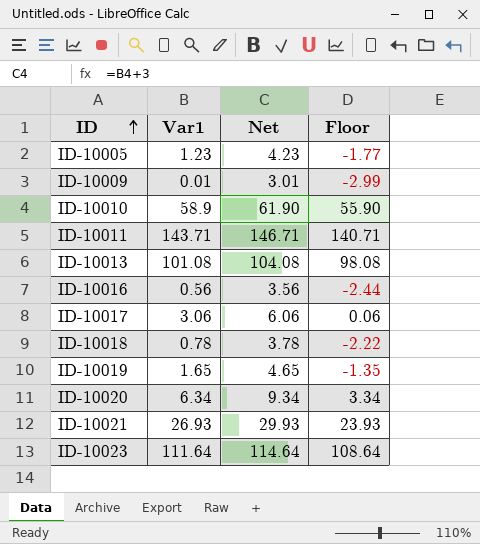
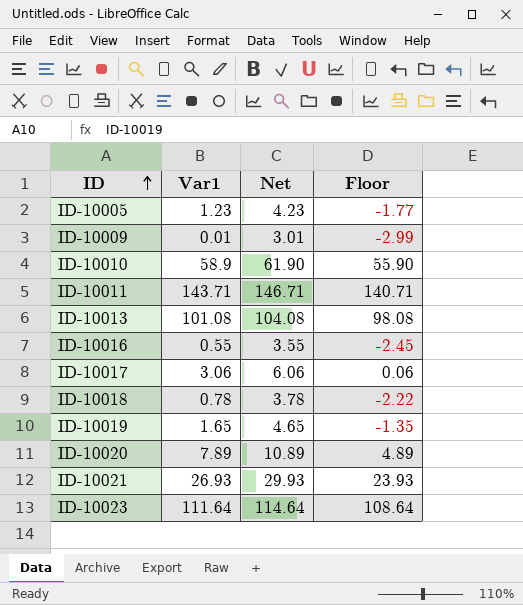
ID-10016 | Var1: 0.56 -> 0.55
ID-10016 | Net: 3.56 -> 3.55
ID-10016 | Floor: -2.44 -> -2.45
ID-10020 | Var1: 6.34 -> 7.89
ID-10020 | Net: 9.34 -> 10.89
ID-10020 | Floor: 3.34 -> 4.89

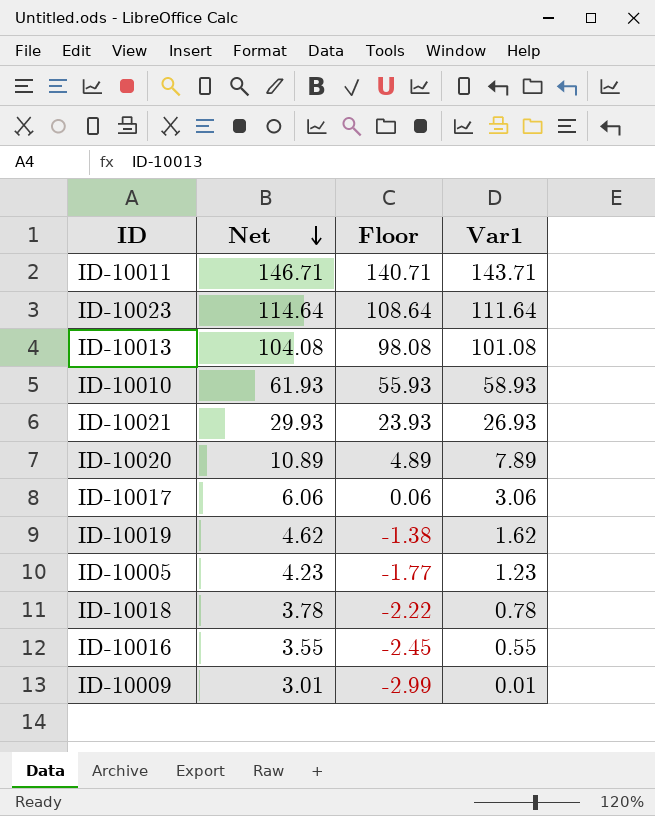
row order: ID ascending -> Net descending
column Var1 | position: 2 -> 4
ID-10010 | Net: 61.90 -> 61.93
ID-10010 | Floor: 55.90 -> 55.93
ID-10010 | Var1: 58.9 -> 58.93
ID-10019 | Net: 4.65 -> 4.62
ID-10019 | Floor: -1.35 -> -1.38
ID-10019 | Var1: 1.65 -> 1.62

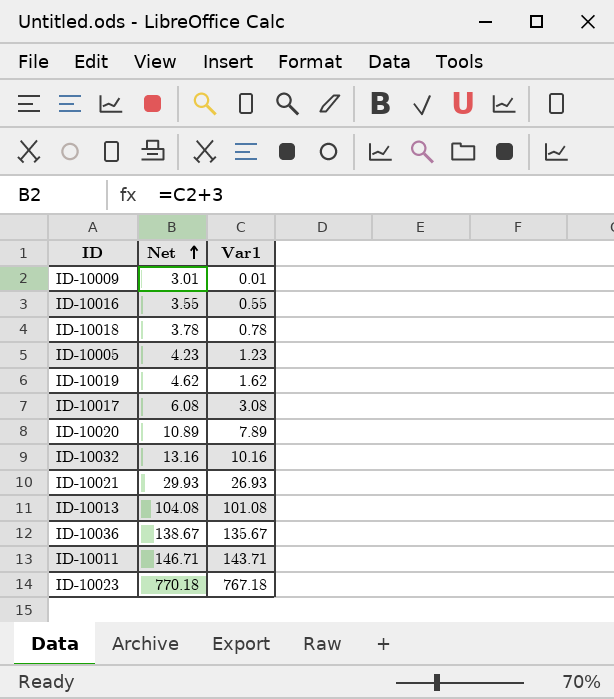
row order: Net descending -> Net ascending
column Floor | formula: [Var1] - 3 -> none
row ID-10010: 61.93 | 55.93 | 58.93 -> none
ID-10017 | Net: 6.06 -> 6.08
ID-10017 | Var1: 3.06 -> 3.08
row ID-10032: none -> 13.16 | 10.16
row ID-10036: none -> 138.67 | 135.67
ID-10023 | Net: 114.64 -> 770.18
ID-10023 | Var1: 111.64 -> 767.18

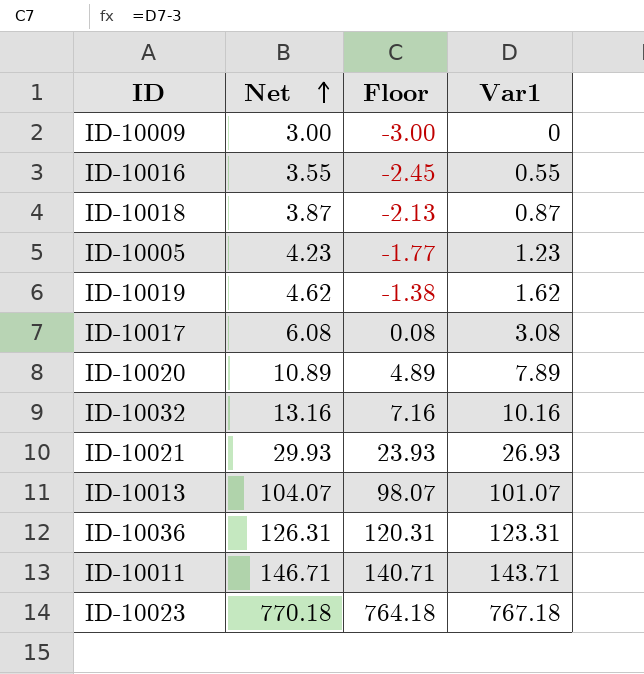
column Floor | formula: none -> [Var1] - 3
ID-10009 | Net: 3.01 -> 3.00
ID-10009 | Var1: 0.01 -> 0
ID-10018 | Net: 3.78 -> 3.87
ID-10018 | Var1: 0.78 -> 0.87
ID-10013 | Net: 104.08 -> 104.07
ID-10013 | Var1: 101.08 -> 101.07
ID-10036 | Net: 138.67 -> 126.31
ID-10036 | Var1: 135.67 -> 123.31

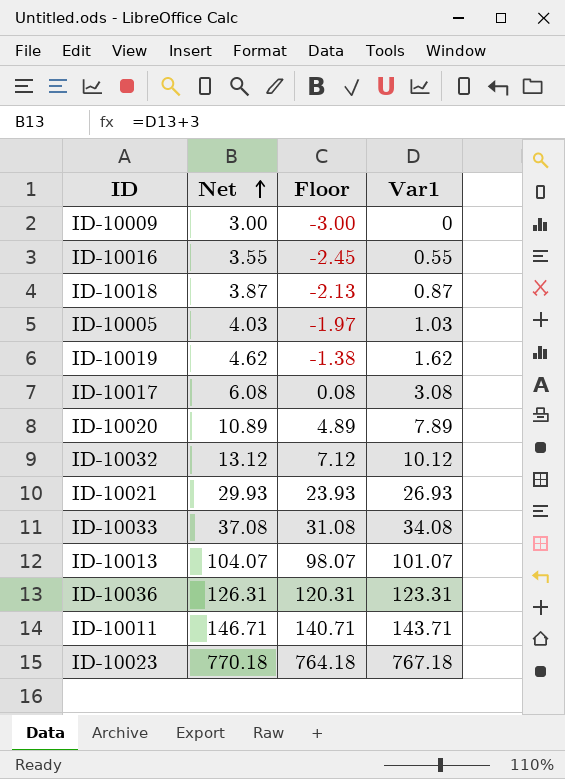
ID-10005 | Net: 4.23 -> 4.03
ID-10005 | Floor: -1.77 -> -1.97
ID-10005 | Var1: 1.23 -> 1.03
ID-10032 | Net: 13.16 -> 13.12
ID-10032 | Floor: 7.16 -> 7.12
ID-10032 | Var1: 10.16 -> 10.12
row ID-10033: none -> 37.08 | 31.08 | 34.08

